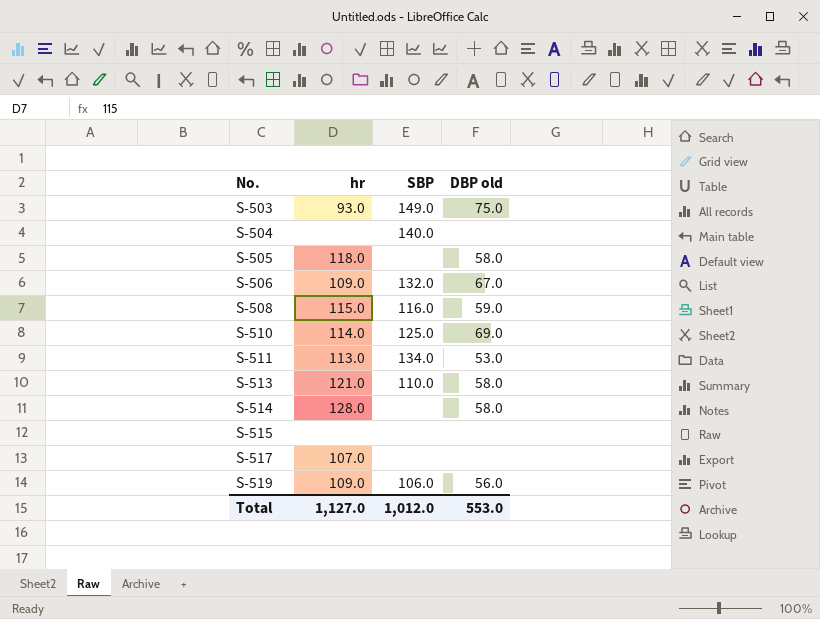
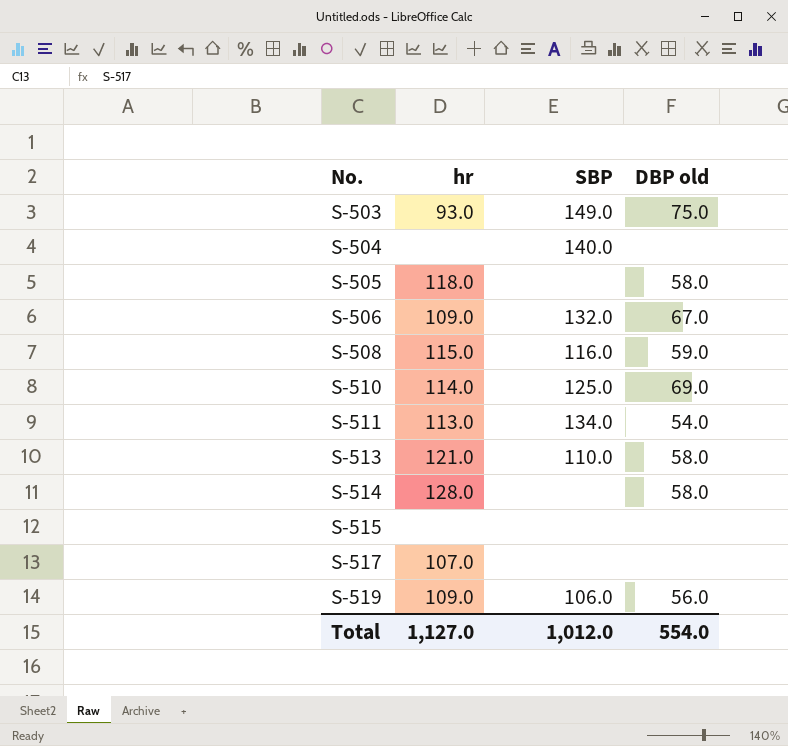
S-511 | DBP old: 53.0 -> 54.0
Total | DBP old: 553.0 -> 554.0

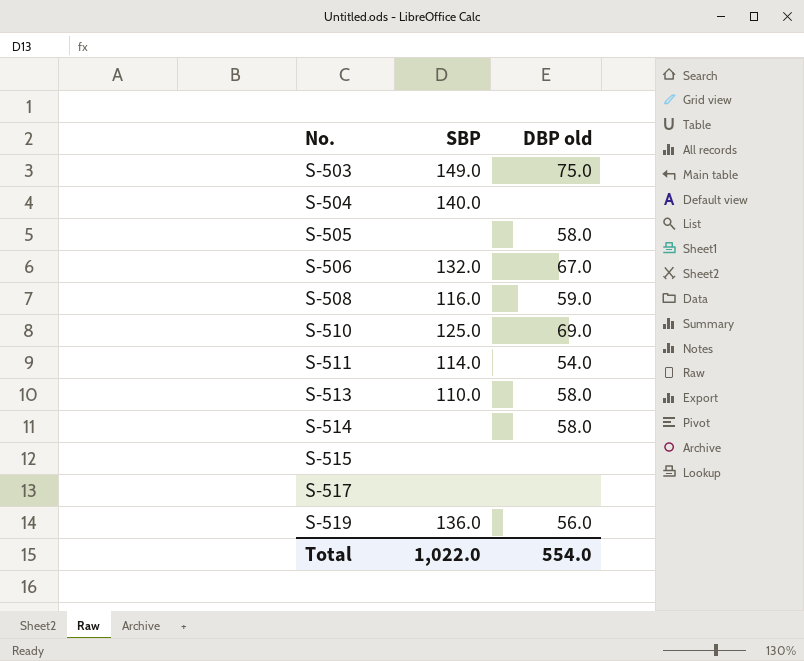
column hr | position: 2 -> none
S-511 | SBP: 134.0 -> 114.0
S-519 | SBP: 106.0 -> 136.0
Total | SBP: 1,012.0 -> 1,022.0

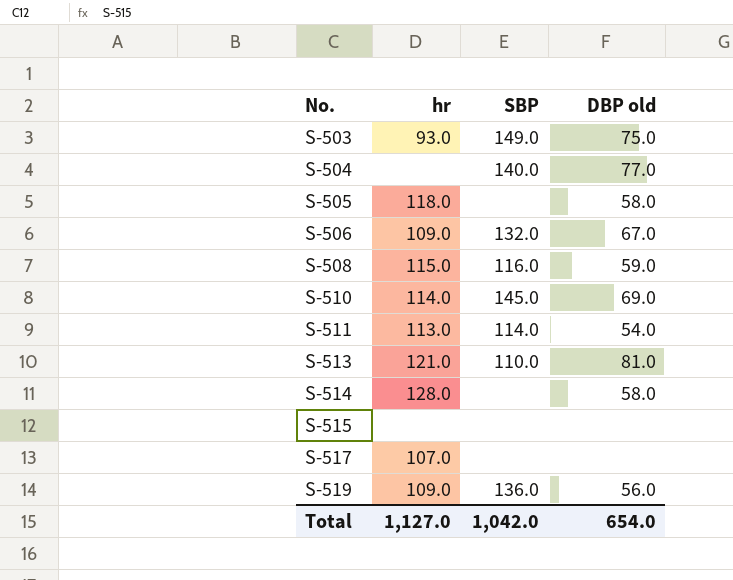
column hr | position: none -> 2
S-504 | DBP old: none -> 77.0
S-510 | SBP: 125.0 -> 145.0
S-513 | DBP old: 58.0 -> 81.0
Total | SBP: 1,022.0 -> 1,042.0
Total | DBP old: 554.0 -> 654.0

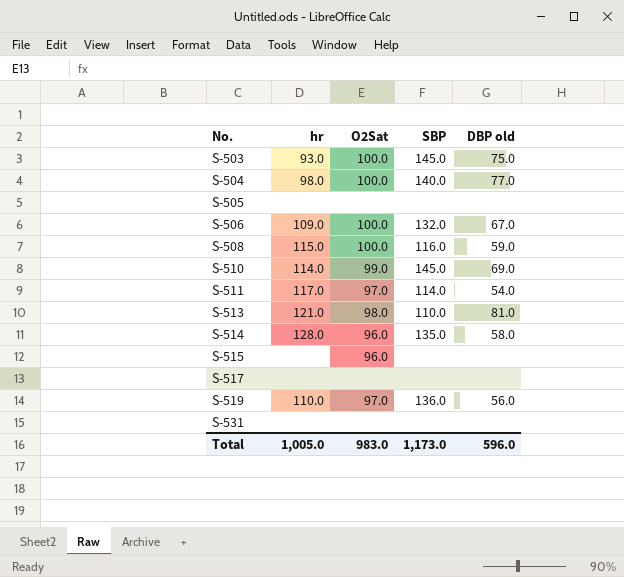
column O2Sat | position: none -> 3
S-503 | SBP: 149.0 -> 145.0
S-504 | hr: none -> 98.0
S-505 | hr: 118.0 -> none
S-505 | DBP old: 58.0 -> none
S-511 | hr: 113.0 -> 117.0
S-514 | SBP: none -> 135.0
S-517 | hr: 107.0 -> none
S-519 | hr: 109.0 -> 110.0
row S-531: none -> none | none | none | none
Total | hr: 1,127.0 -> 1,005.0
Total | SBP: 1,042.0 -> 1,173.0
Total | DBP old: 654.0 -> 596.0

